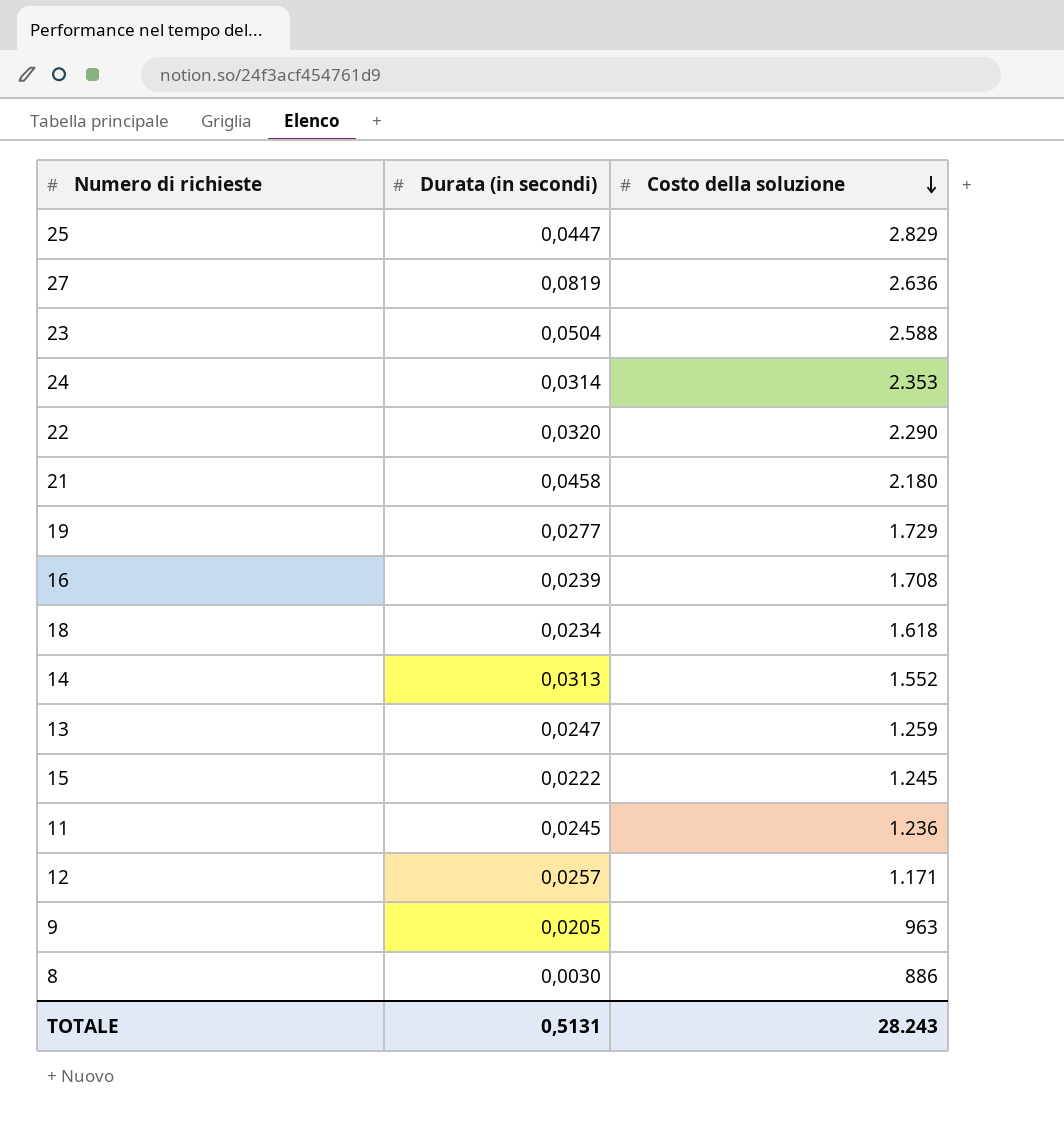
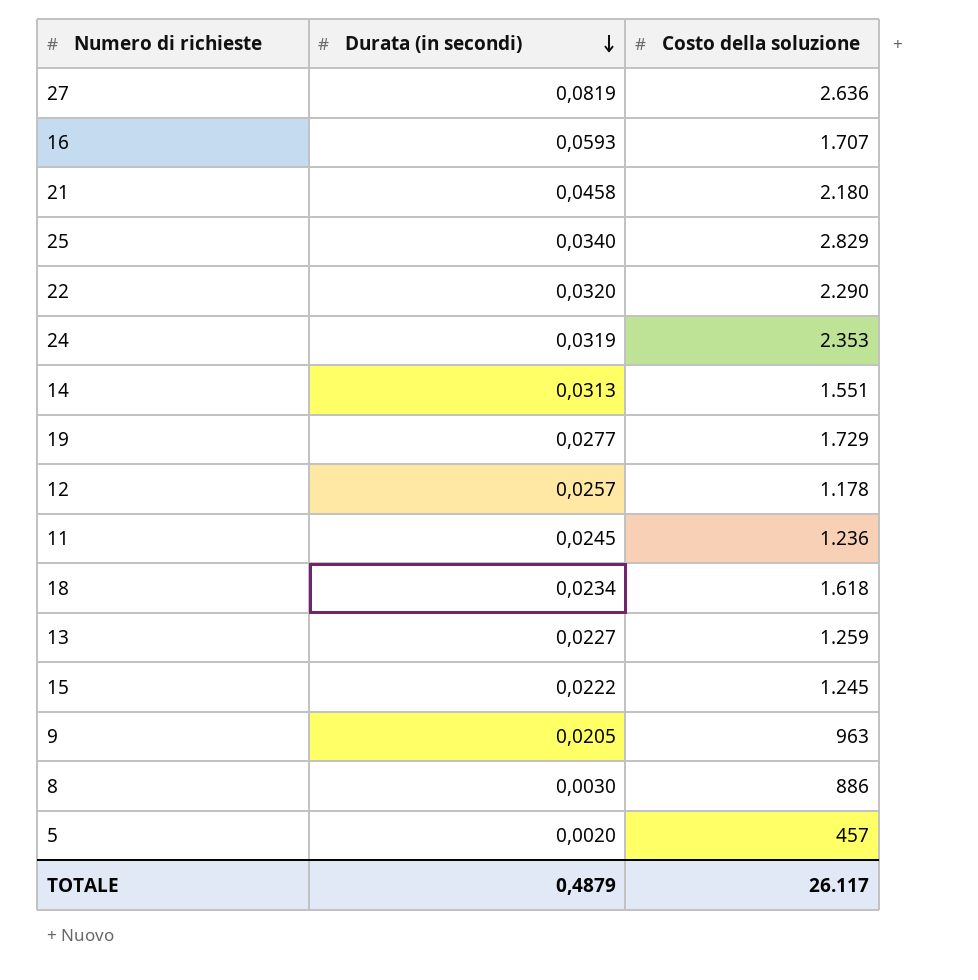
row order: Costo della soluzione descending -> Durata (in secondi) descending
row 23: 0,0504 | 2.588 -> none
16 | Durata (in secondi): 0,0239 -> 0,0593
16 | Costo della soluzione: 1.708 -> 1.707
25 | Durata (in secondi): 0,0447 -> 0,0340
24 | Durata (in secondi): 0,0314 -> 0,0319
14 | Costo della soluzione: 1.552 -> 1.551
12 | Costo della soluzione: 1.171 -> 1.178
13 | Durata (in secondi): 0,0247 -> 0,0227
row 5: none -> 0,0020 | 457
TOTALE | Durata (in secondi): 0,5131 -> 0,4879
TOTALE | Costo della soluzione: 28.243 -> 26.117

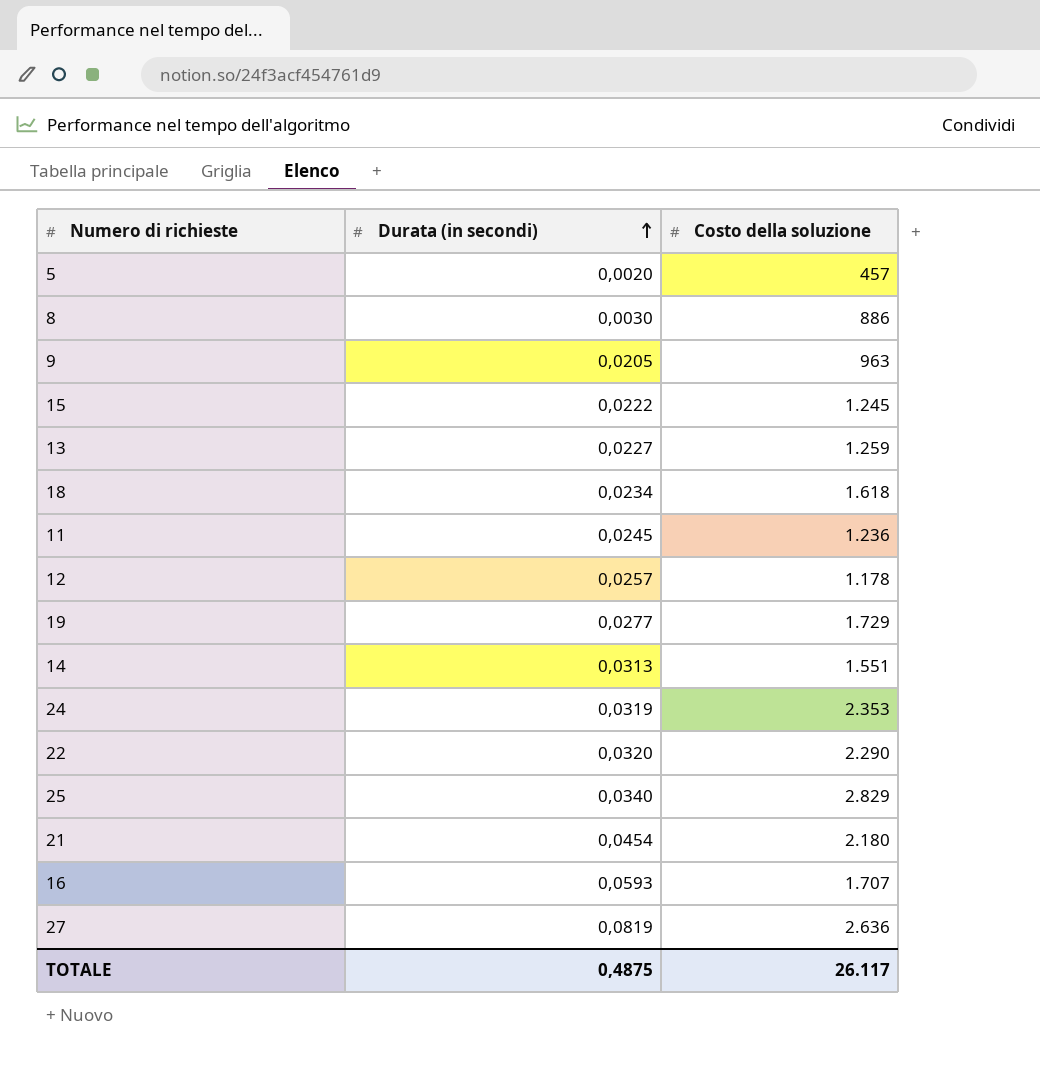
row order: Durata (in secondi) descending -> Durata (in secondi) ascending
21 | Durata (in secondi): 0,0458 -> 0,0454
TOTALE | Durata (in secondi): 0,4879 -> 0,4875

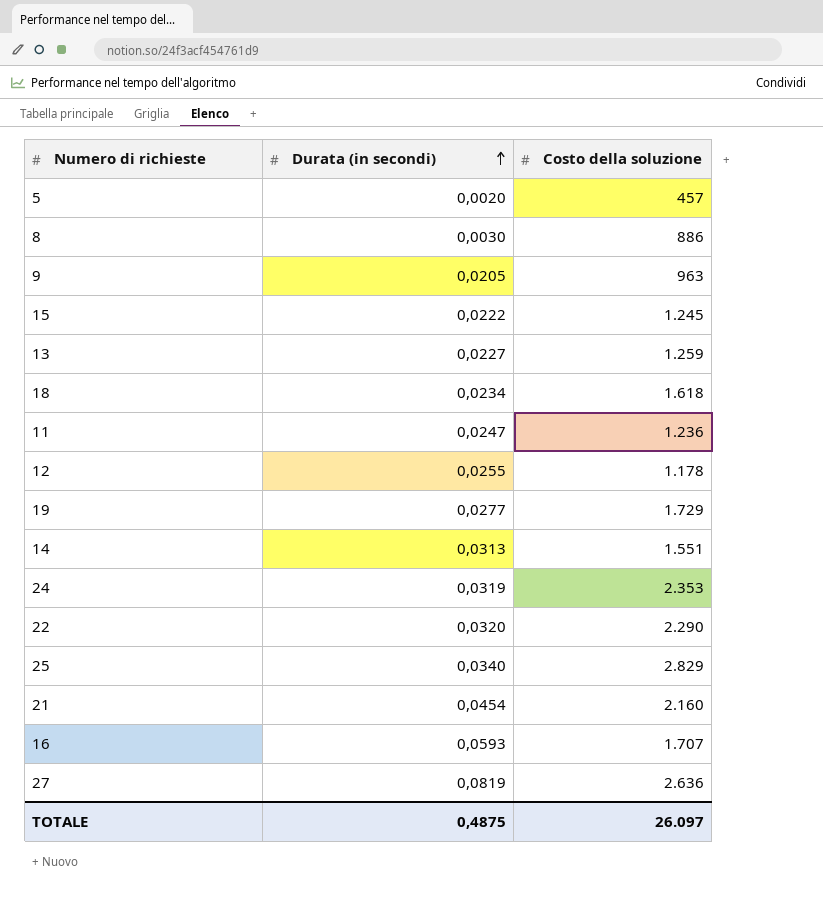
11 | Durata (in secondi): 0,0245 -> 0,0247
12 | Durata (in secondi): 0,0257 -> 0,0255
21 | Costo della soluzione: 2.180 -> 2.160
TOTALE | Costo della soluzione: 26.117 -> 26.097

